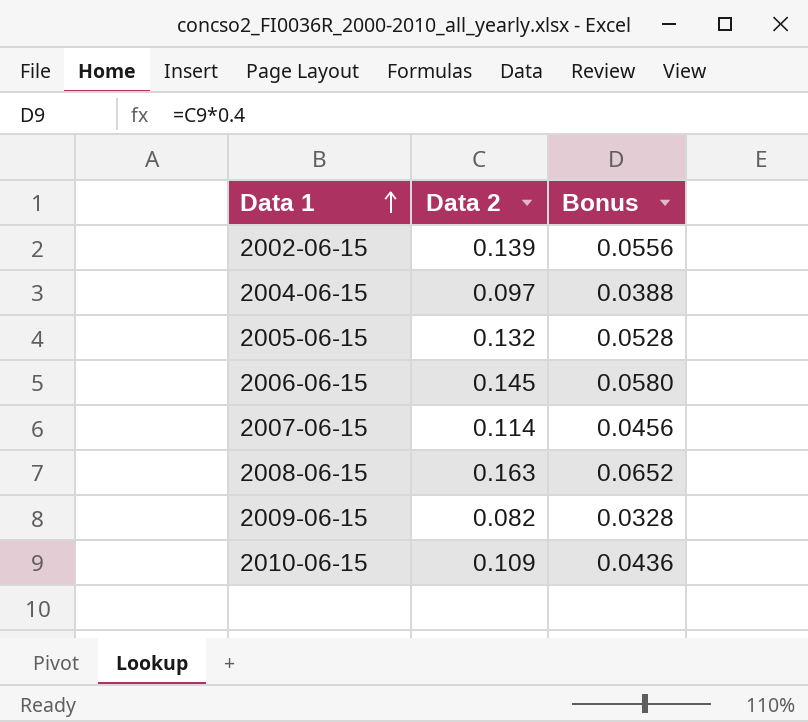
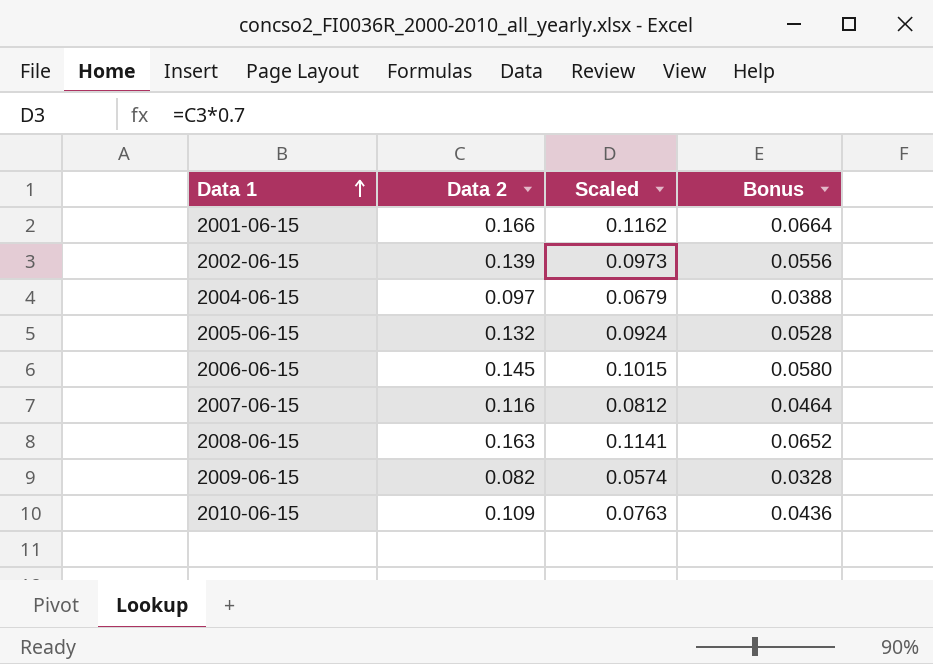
column Scaled | formula: none -> [Data 2] * 0.7
row 2001-06-15: none -> 0.166 | 0.1162 | 0.0664
2007-06-15 | Data 2: 0.114 -> 0.116
2007-06-15 | Bonus: 0.0456 -> 0.0464

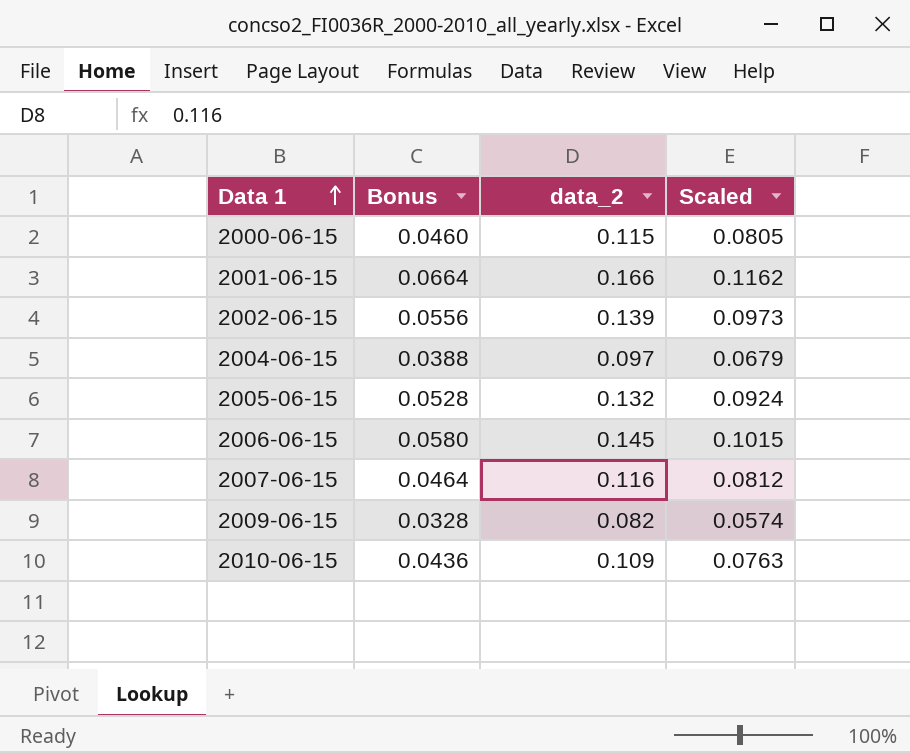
column Bonus | position: 4 -> 2
column name: Data 2 -> data_2
row 2008-06-15: 0.163 | 0.1141 | 0.0652 -> none
row 2000-06-15: none -> 0.0460 | 0.115 | 0.0805

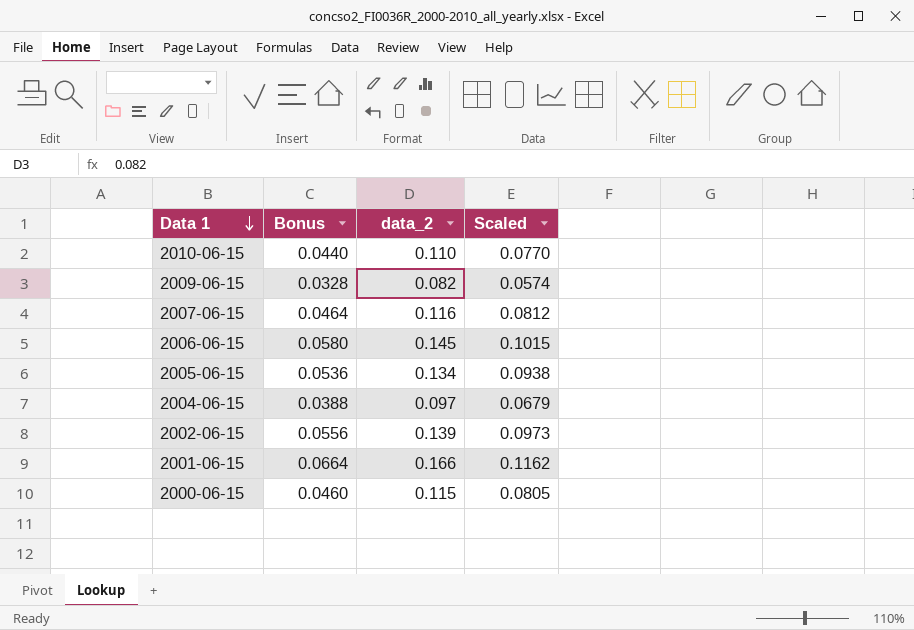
row order: Data 1 ascending -> Data 1 descending
2010-06-15 | Bonus: 0.0436 -> 0.0440
2010-06-15 | data_2: 0.109 -> 0.110
2010-06-15 | Scaled: 0.0763 -> 0.0770
2005-06-15 | Bonus: 0.0528 -> 0.0536
2005-06-15 | data_2: 0.132 -> 0.134
2005-06-15 | Scaled: 0.0924 -> 0.0938

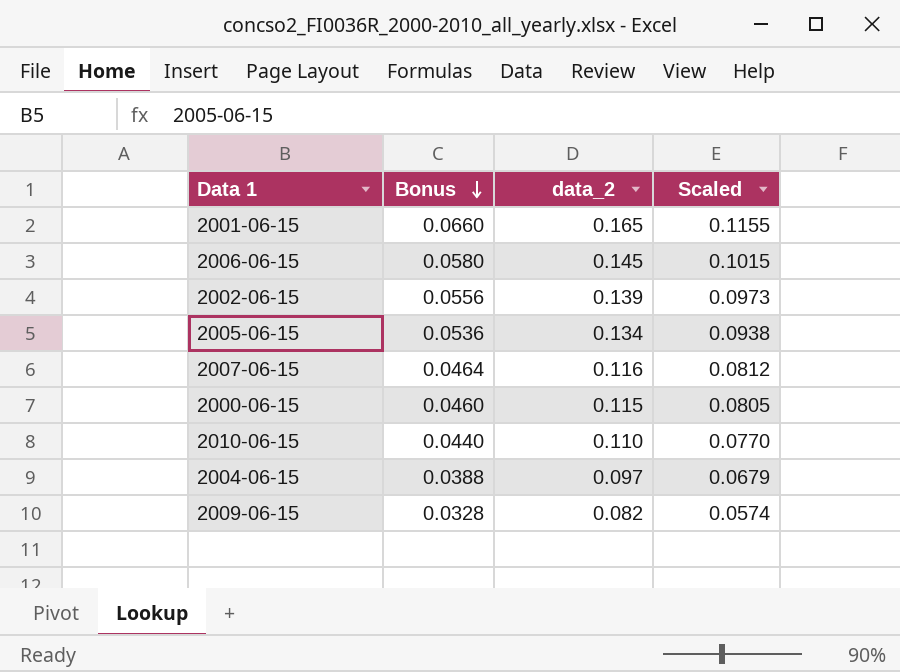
row order: Data 1 descending -> Bonus descending
2001-06-15 | Bonus: 0.0664 -> 0.0660
2001-06-15 | data_2: 0.166 -> 0.165
2001-06-15 | Scaled: 0.1162 -> 0.1155

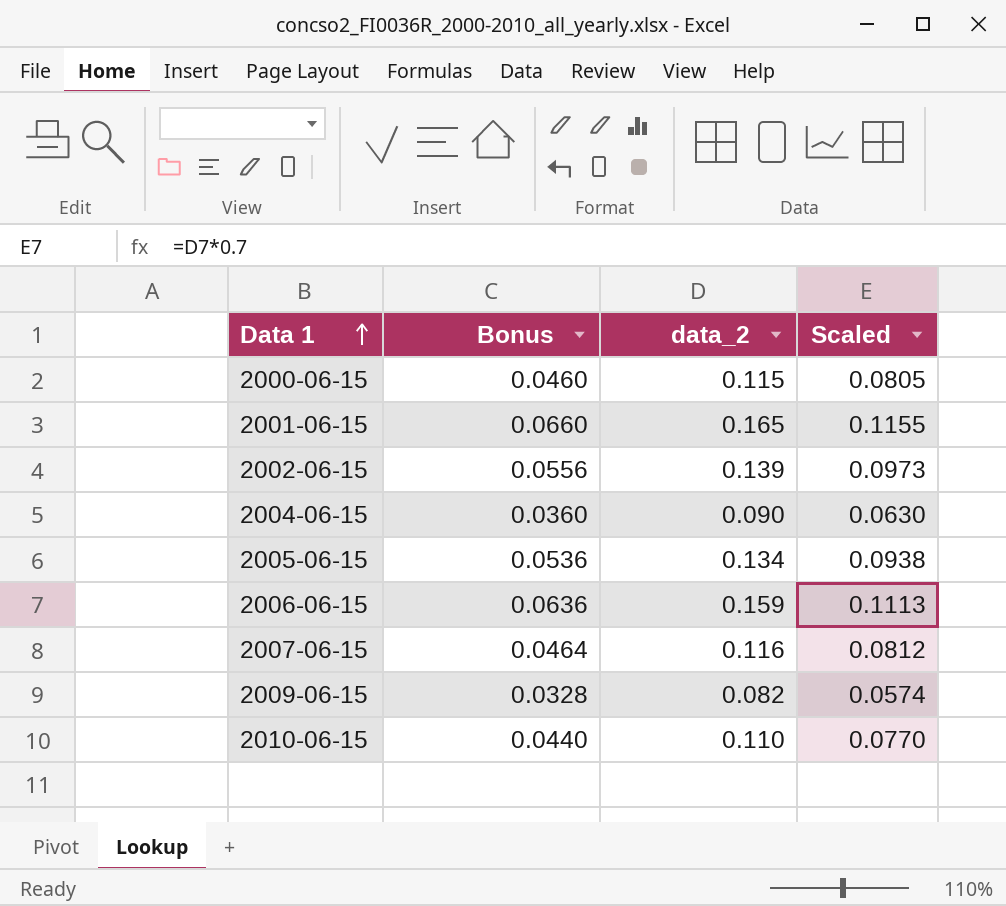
row order: Bonus descending -> Data 1 ascending
2004-06-15 | Bonus: 0.0388 -> 0.0360
2004-06-15 | data_2: 0.097 -> 0.090
2004-06-15 | Scaled: 0.0679 -> 0.0630
2006-06-15 | Bonus: 0.0580 -> 0.0636
2006-06-15 | data_2: 0.145 -> 0.159
2006-06-15 | Scaled: 0.1015 -> 0.1113

